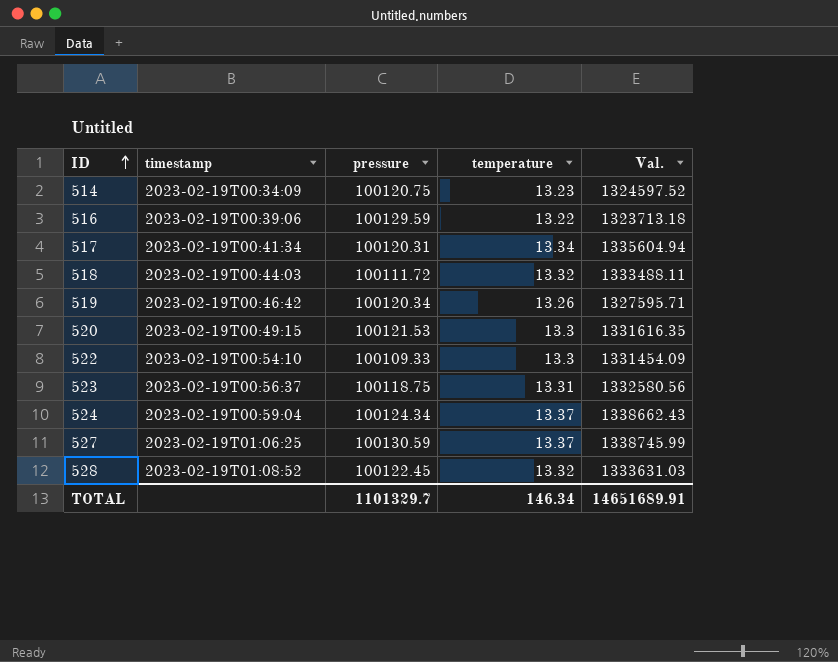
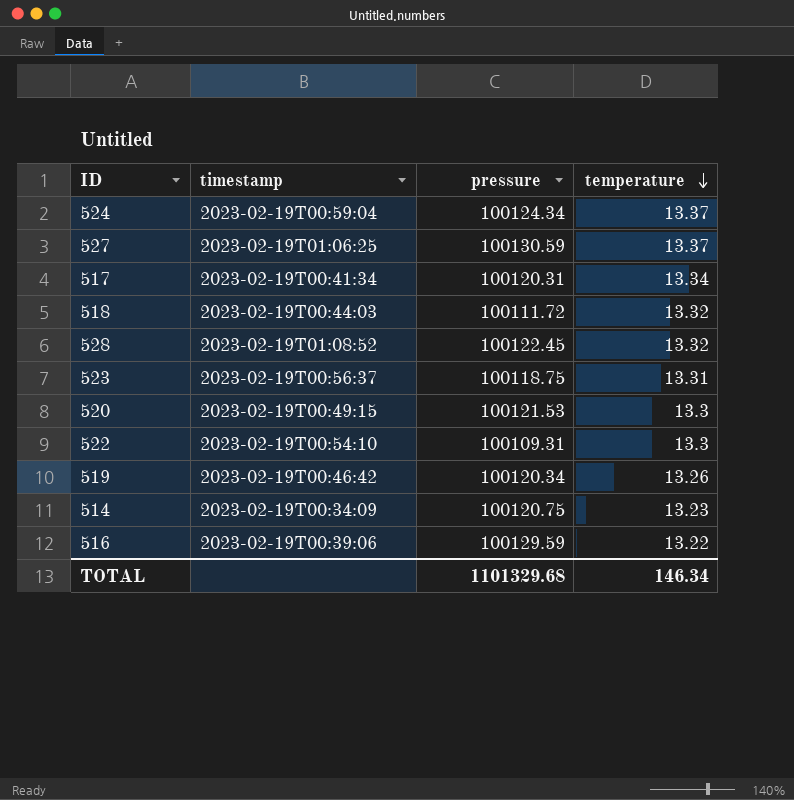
row order: ID ascending -> temperature descending
column Val. | formula: [pressure] * [temperature] -> none
522 | pressure: 100109.33 -> 100109.31
TOTAL | pressure: 1101329.7 -> 1101329.68

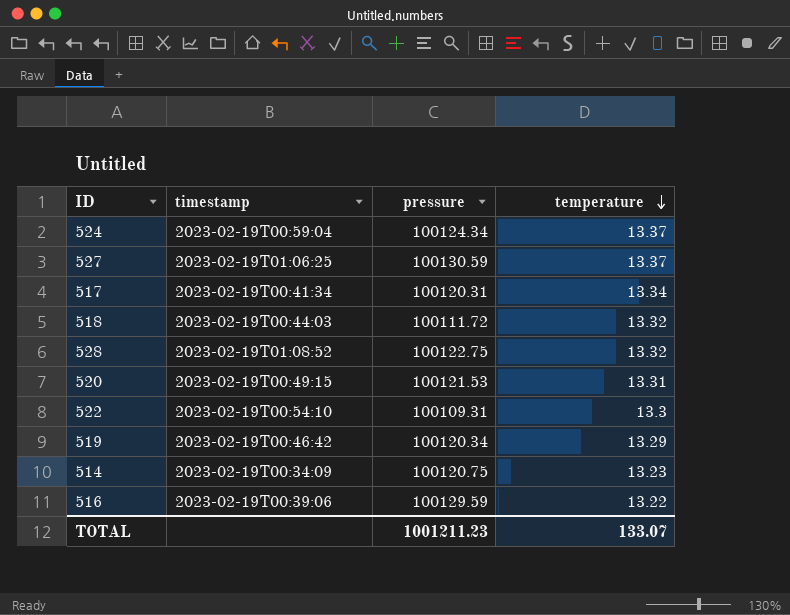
row 523: 2023-02-19T00:56:37 | 100118.75 | 13.31 -> none
528 | pressure: 100122.45 -> 100122.75
520 | temperature: 13.3 -> 13.31
519 | temperature: 13.26 -> 13.29
TOTAL | pressure: 1101329.68 -> 1001211.23
TOTAL | temperature: 146.34 -> 133.07

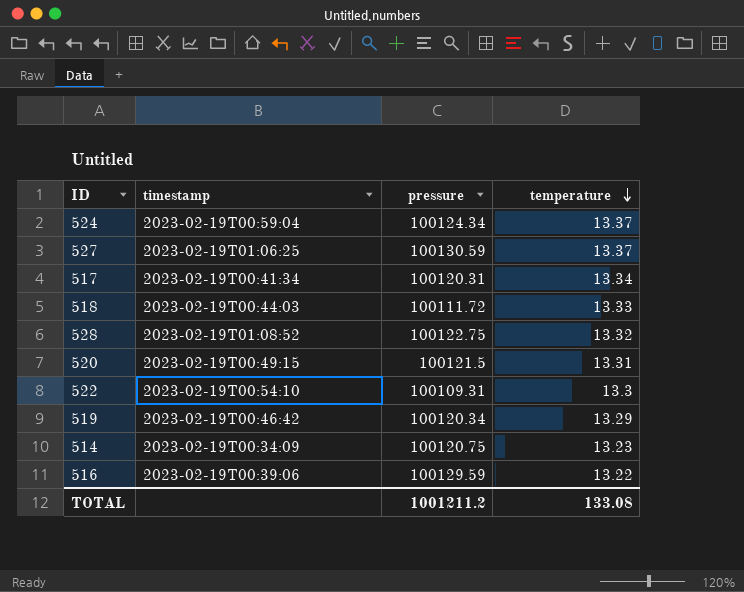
518 | temperature: 13.32 -> 13.33
520 | pressure: 100121.53 -> 100121.5
TOTAL | pressure: 1001211.23 -> 1001211.2
TOTAL | temperature: 133.07 -> 133.08

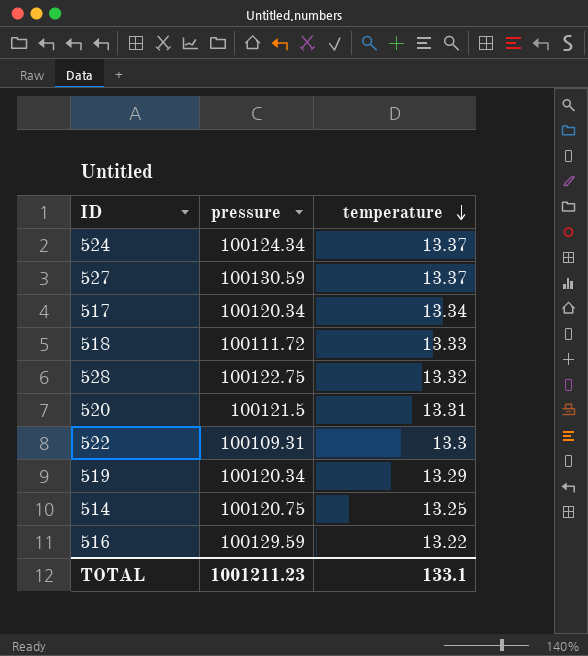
column timestamp | position: 2 -> none
517 | pressure: 100120.31 -> 100120.34
514 | temperature: 13.23 -> 13.25
TOTAL | pressure: 1001211.2 -> 1001211.23
TOTAL | temperature: 133.08 -> 133.1

